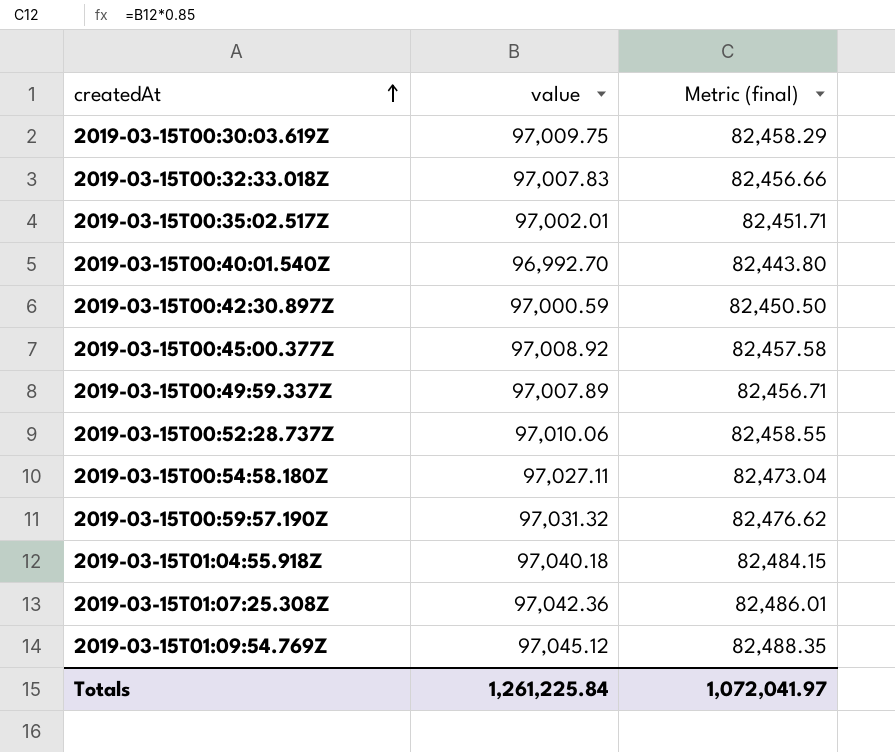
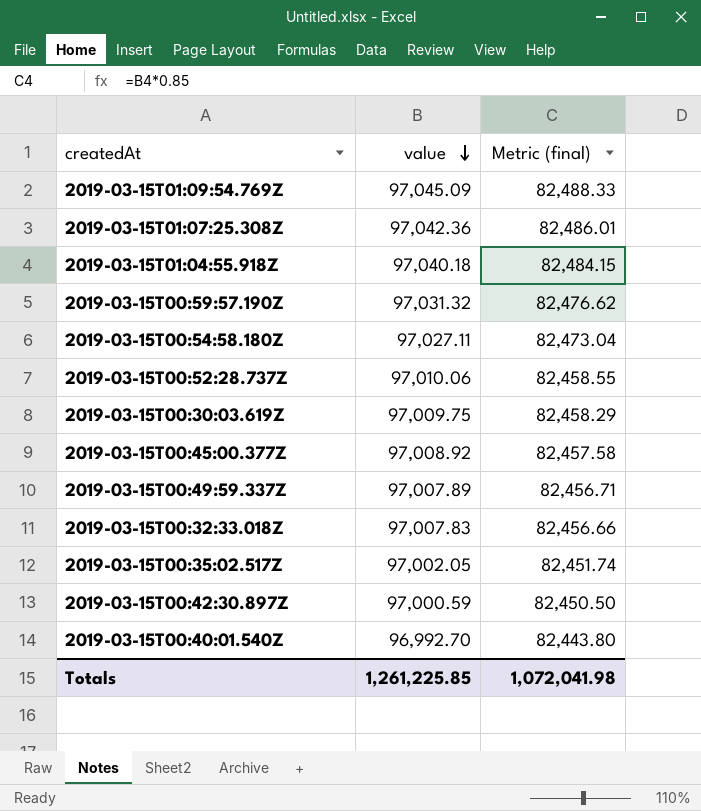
row order: createdAt ascending -> value descending
2019-03-15T01:09:54.769Z | value: 97,045.12 -> 97,045.09
2019-03-15T01:09:54.769Z | Metric (final): 82,488.35 -> 82,488.33
2019-03-15T00:35:02.517Z | value: 97,002.01 -> 97,002.05
2019-03-15T00:35:02.517Z | Metric (final): 82,451.71 -> 82,451.74
Totals | value: 1,261,225.84 -> 1,261,225.85
Totals | Metric (final): 1,072,041.97 -> 1,072,041.98

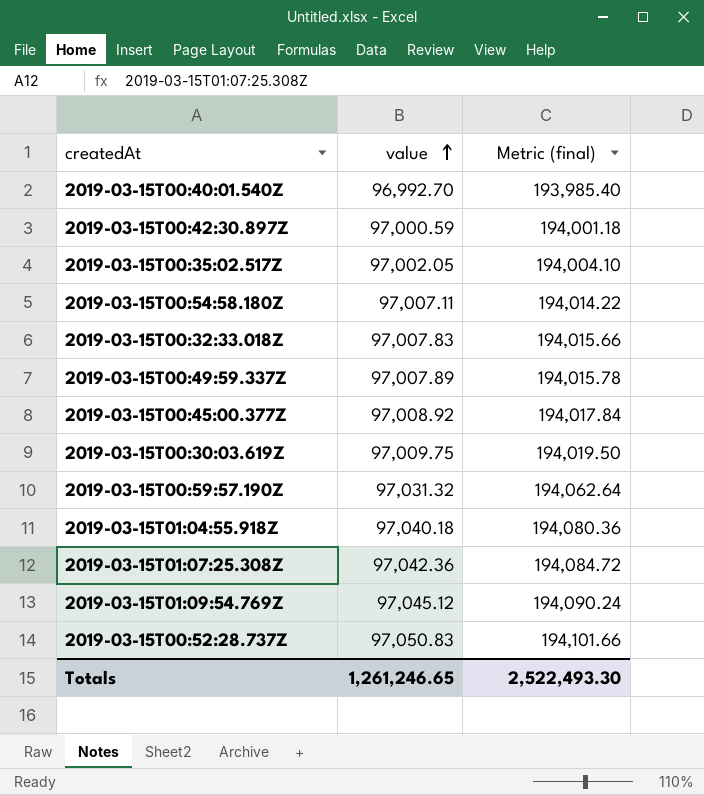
row order: value descending -> value ascending
column Metric (final) | formula: [value] * 0.85 -> [value] * 2
2019-03-15T00:54:58.180Z | value: 97,027.11 -> 97,007.11
2019-03-15T01:09:54.769Z | value: 97,045.09 -> 97,045.12
2019-03-15T00:52:28.737Z | value: 97,010.06 -> 97,050.83
Totals | value: 1,261,225.85 -> 1,261,246.65
Totals | Metric (final): 1,072,041.98 -> 2,522,493.30

